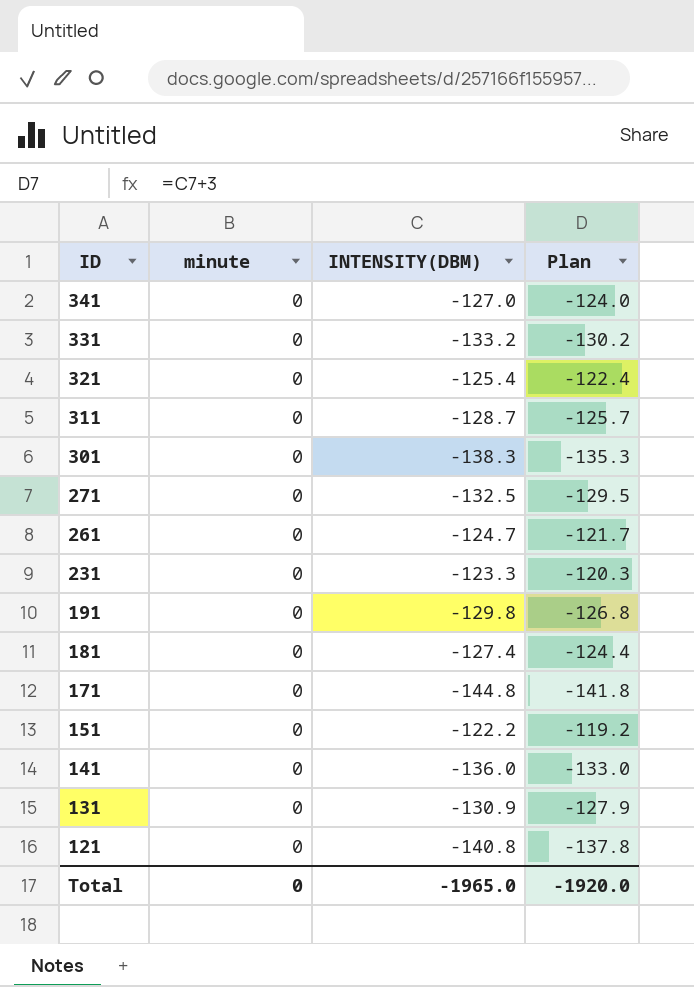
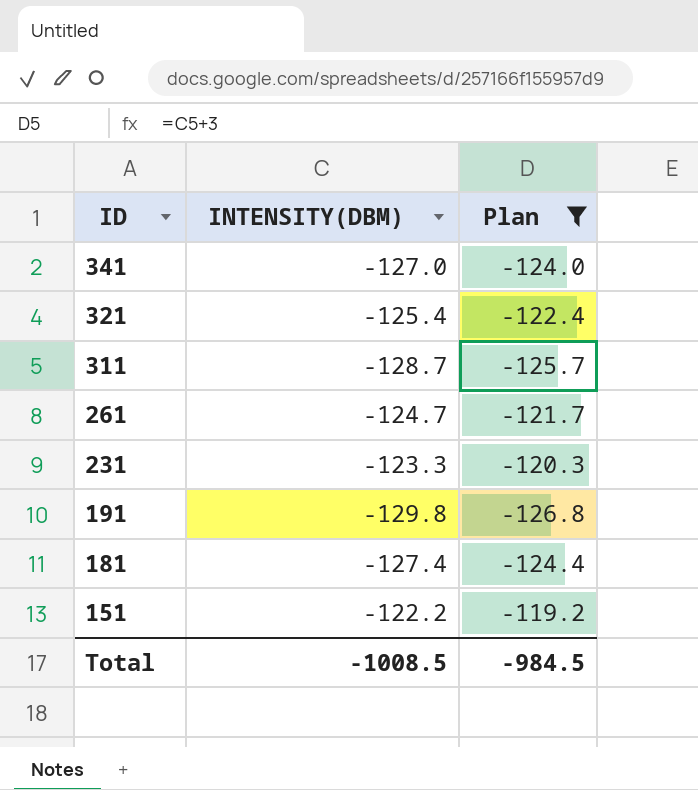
filter: none -> Plan >= -126.8
column minute | position: 2 -> none
Total | INTENSITY(DBM): -1965.0 -> -1008.5
Total | Plan: -1920.0 -> -984.5

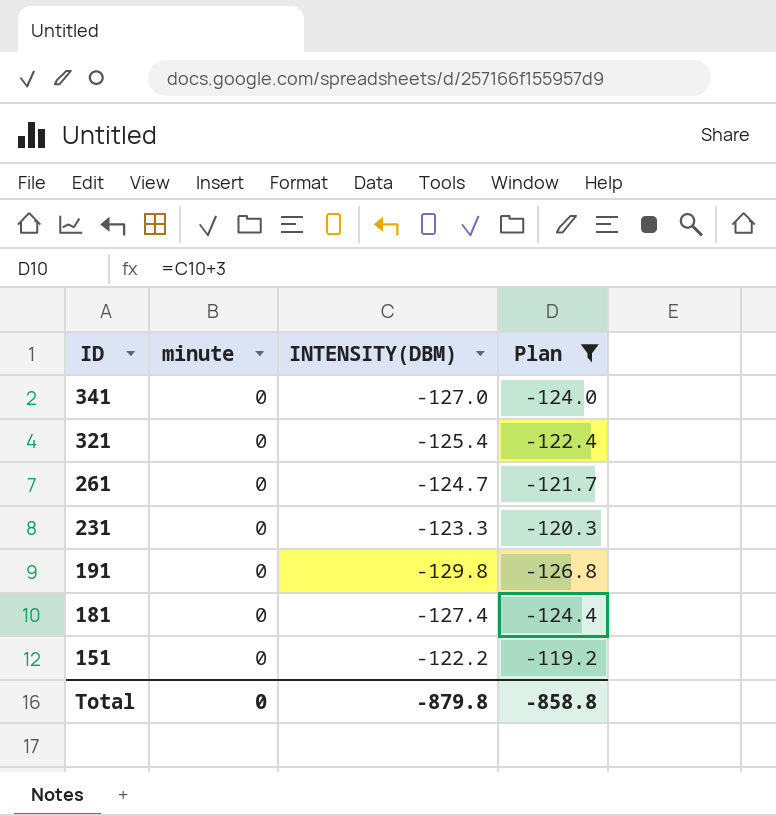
column minute | position: none -> 2
row 311: -128.7 | -125.7 -> none
Total | INTENSITY(DBM): -1008.5 -> -879.8
Total | Plan: -984.5 -> -858.8

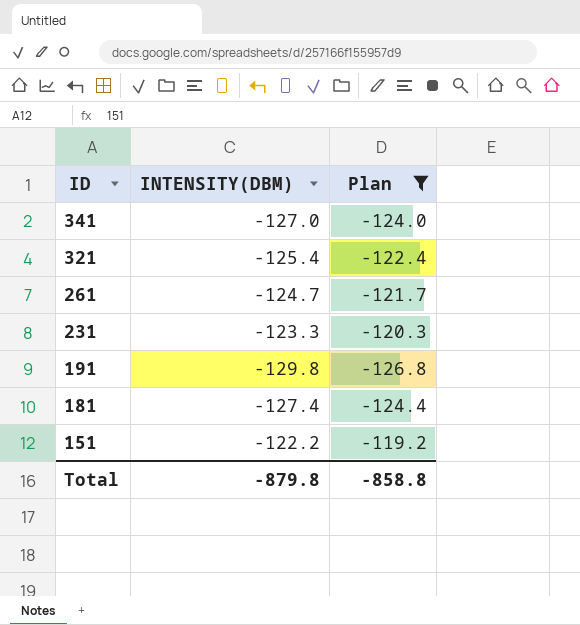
column minute | position: 2 -> none

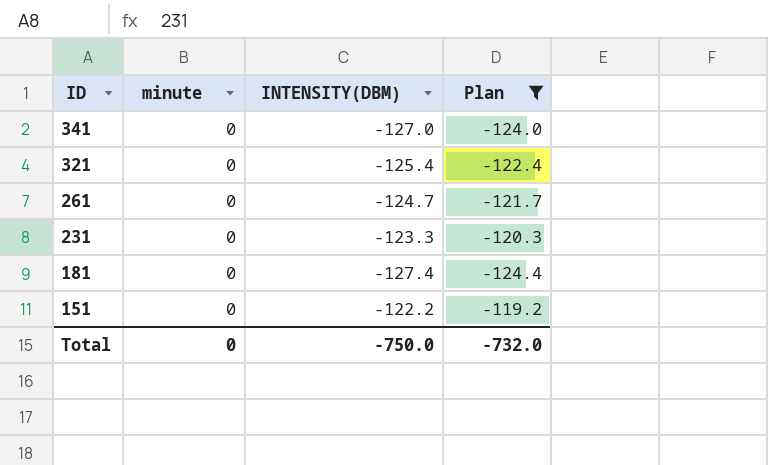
column minute | position: none -> 2
row 191: -129.8 | -126.8 -> none
Total | INTENSITY(DBM): -879.8 -> -750.0
Total | Plan: -858.8 -> -732.0

